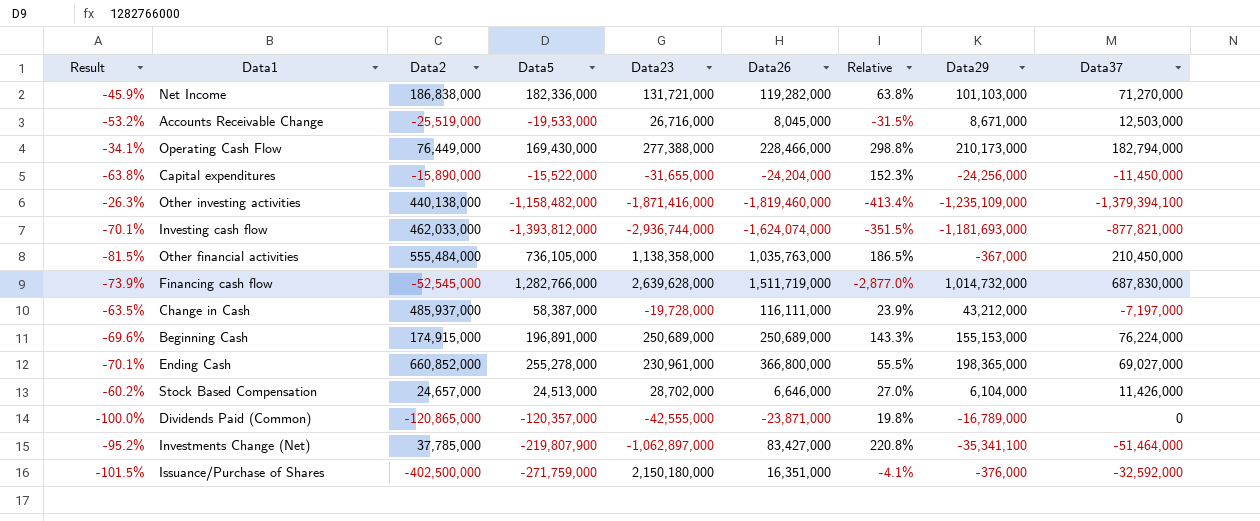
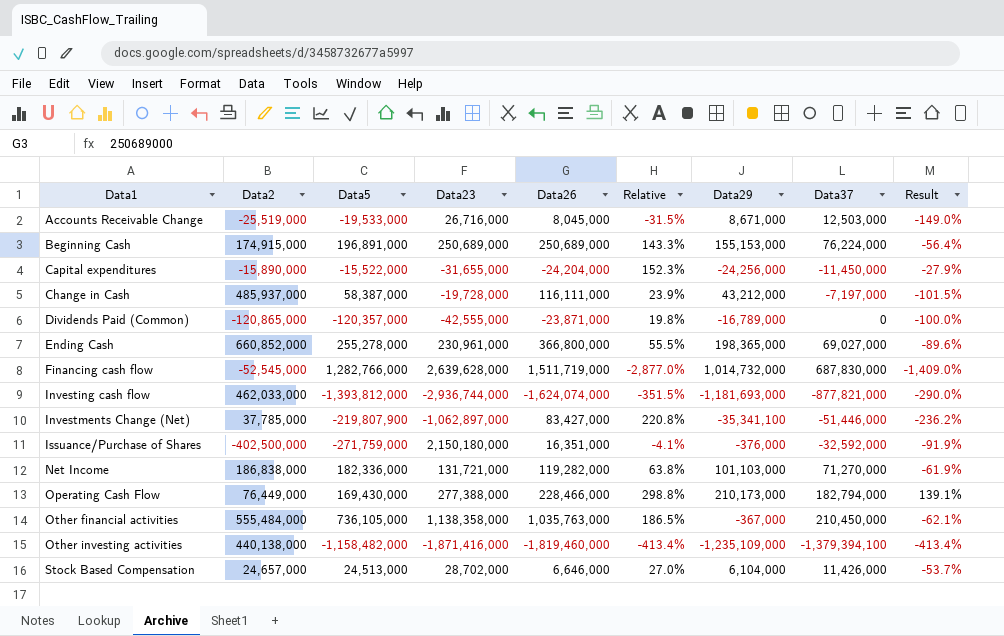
row order: none -> Data1 ascending
column Result | formula: ([Data37] - [Data23]) / [Data23] -> ([Data37] - [Data2]) / [Data2]
column Result | position: 1 -> 9
Investments Change (Net) | Data37: -51,464,000 -> -51,446,000

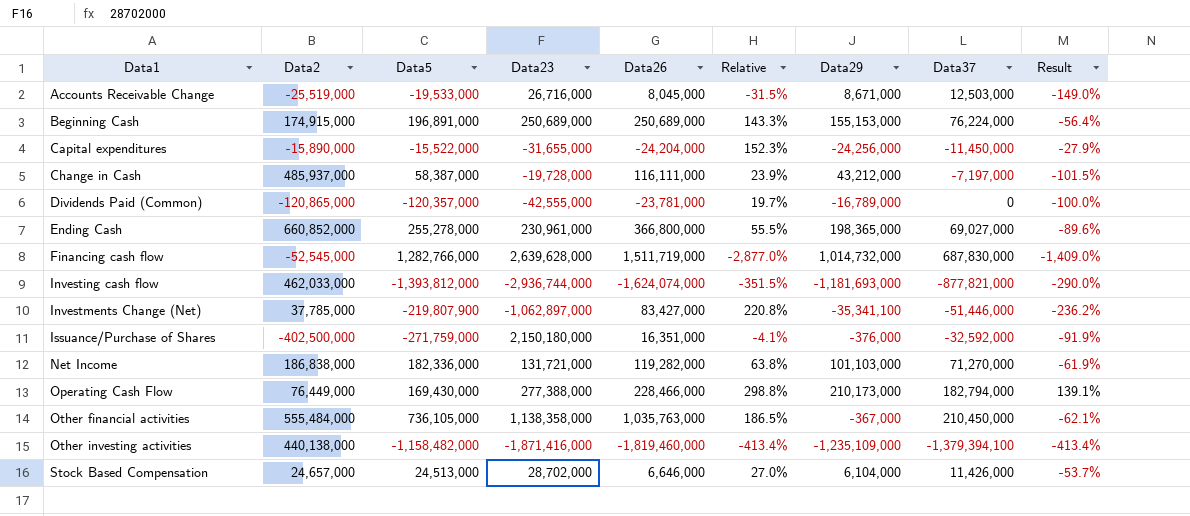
Dividends Paid (Common) | Data26: -23,871,000 -> -23,781,000
Dividends Paid (Common) | Relative: 19.8% -> 19.7%

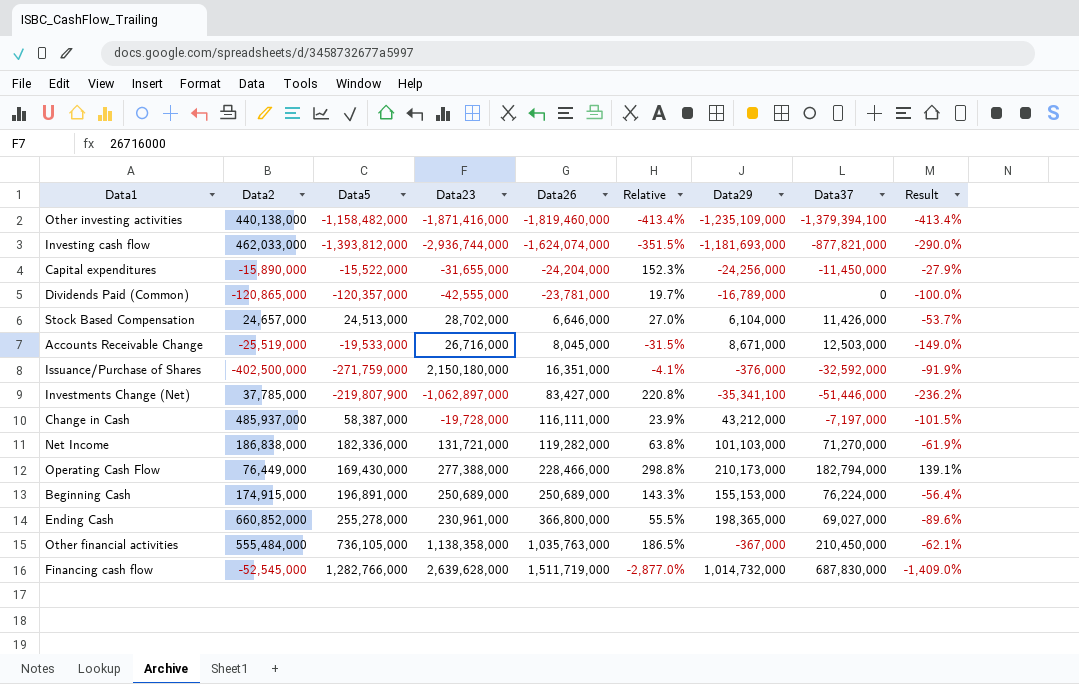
row order: Data1 ascending -> Data26 ascending

